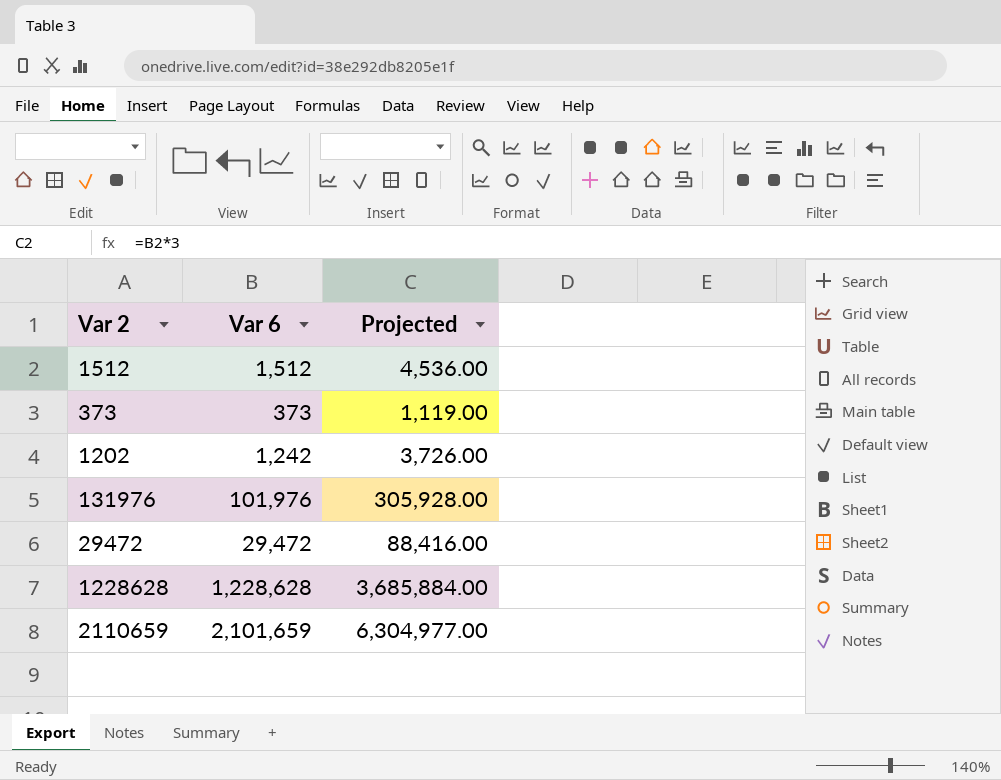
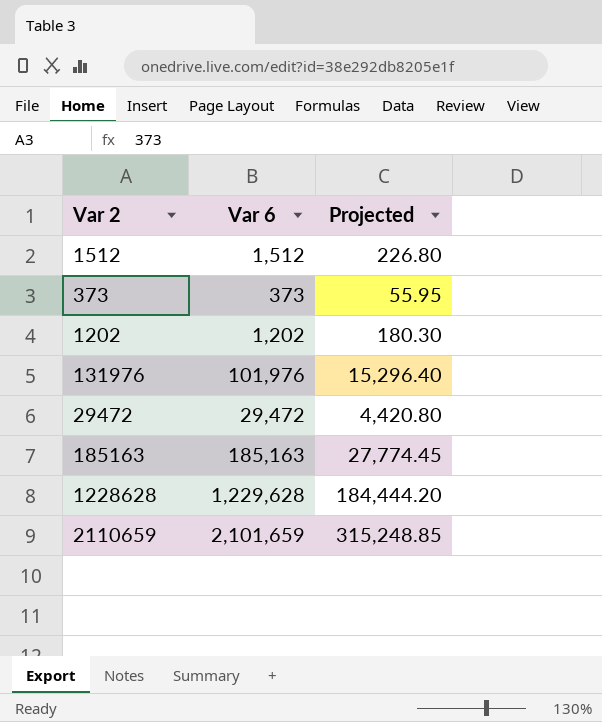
column Projected | formula: [Var 6] * 3 -> [Var 6] * 0.15
1202 | Var 6: 1,242 -> 1,202
row 185163: none -> 185,163 | 27,774.45
1228628 | Var 6: 1,228,628 -> 1,229,628

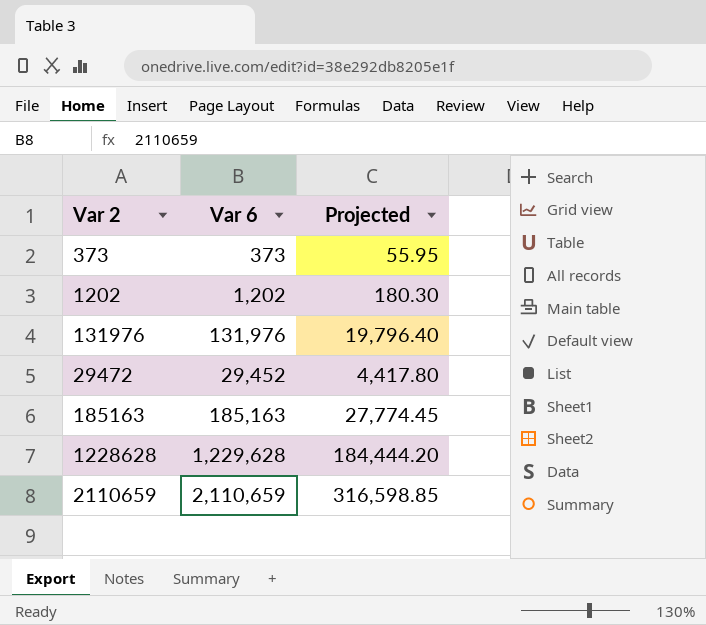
row 1512: 1,512 | 226.80 -> none
131976 | Var 6: 101,976 -> 131,976
131976 | Projected: 15,296.40 -> 19,796.40
29472 | Var 6: 29,472 -> 29,452
29472 | Projected: 4,420.80 -> 4,417.80
2110659 | Var 6: 2,101,659 -> 2,110,659
2110659 | Projected: 315,248.85 -> 316,598.85

